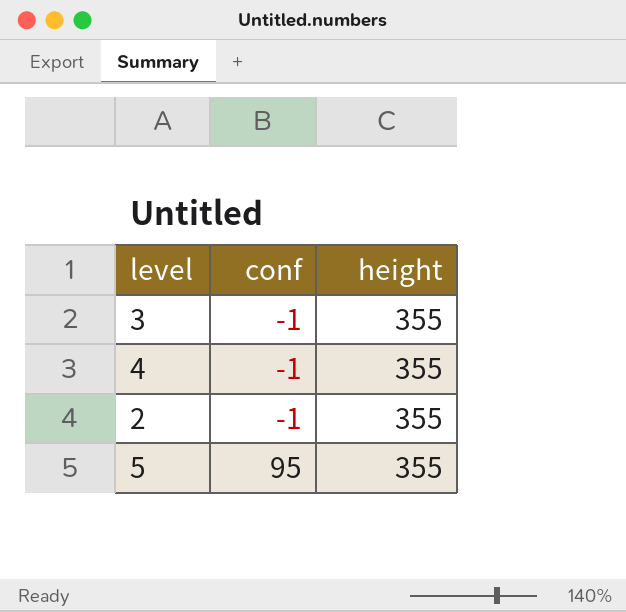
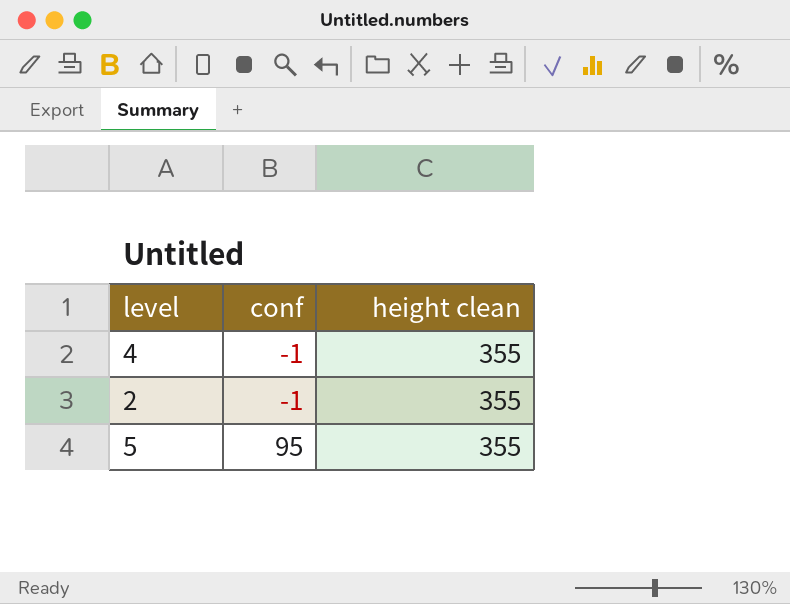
column name: height -> height clean
row 3: -1 | 355 -> none

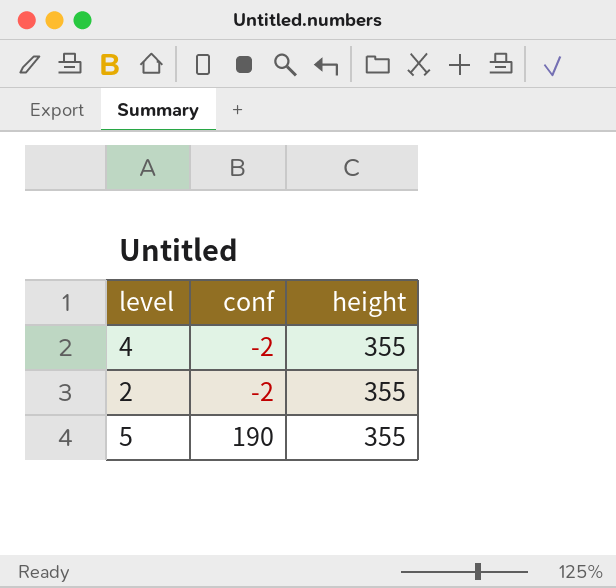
column name: height clean -> height
4 | conf: -1 -> -2
2 | conf: -1 -> -2
5 | conf: 95 -> 190

